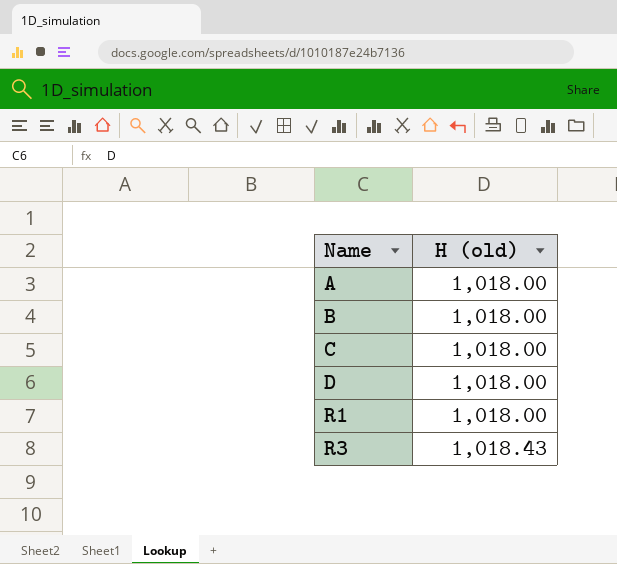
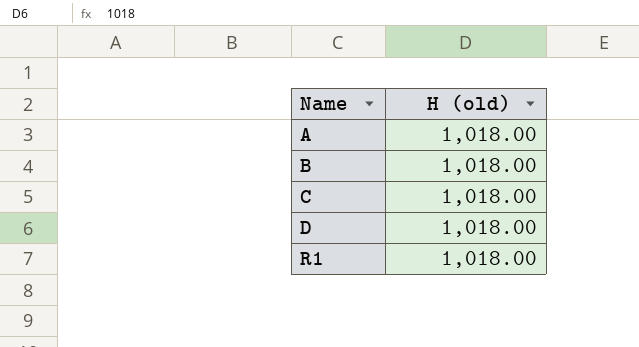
row R3: 1,018.43 -> none

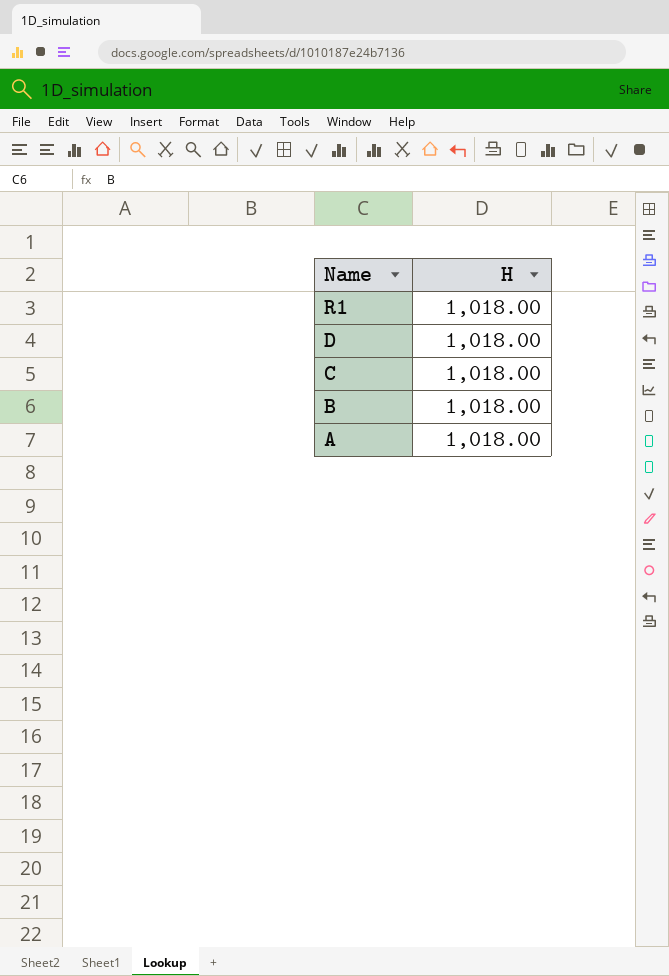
row order: Name ascending -> Name descending
column name: H (old) -> H

